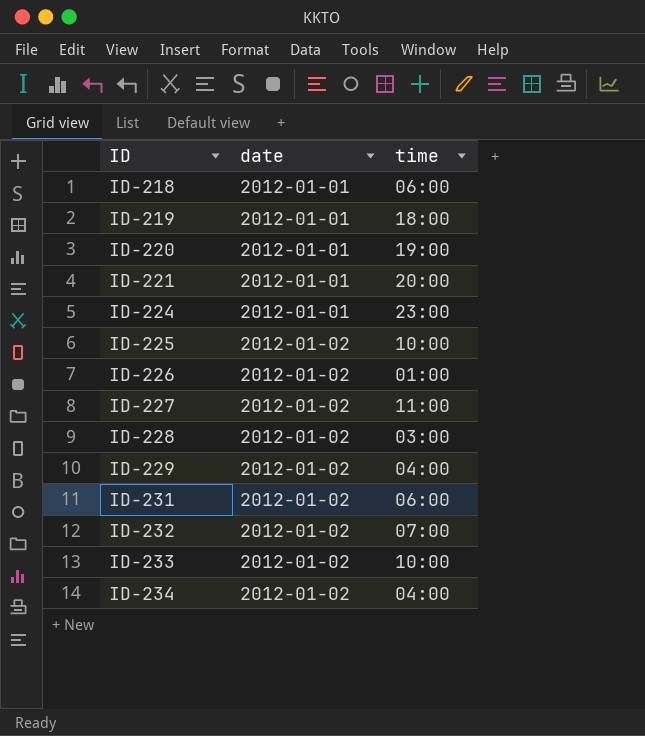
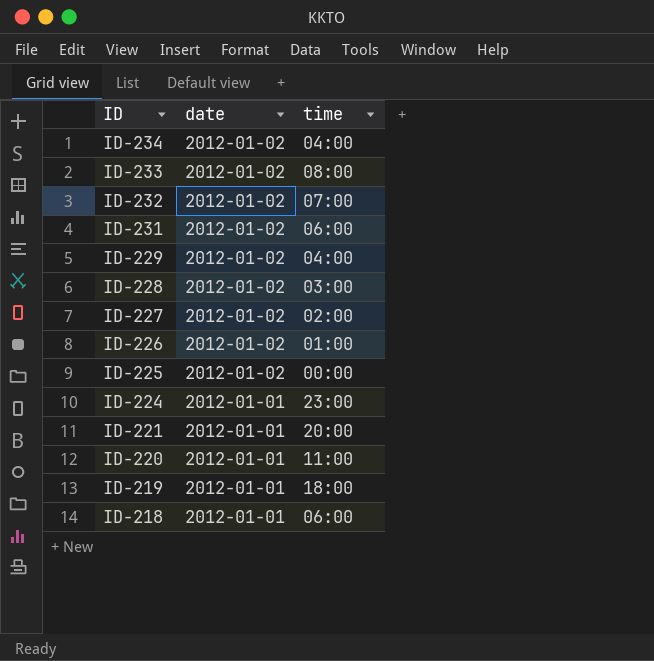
row order: ID ascending -> ID descending
ID-233 | time: 10:00 -> 08:00
ID-227 | time: 11:00 -> 02:00
ID-225 | time: 10:00 -> 00:00
ID-220 | time: 19:00 -> 11:00

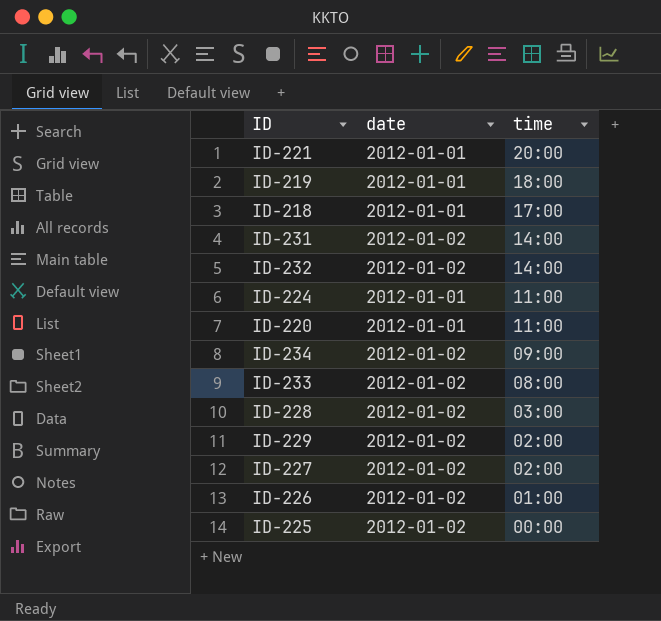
row order: ID descending -> time descending
ID-218 | time: 06:00 -> 17:00
ID-231 | time: 06:00 -> 14:00
ID-232 | time: 07:00 -> 14:00
ID-224 | time: 23:00 -> 11:00
ID-234 | time: 04:00 -> 09:00
ID-229 | time: 04:00 -> 02:00

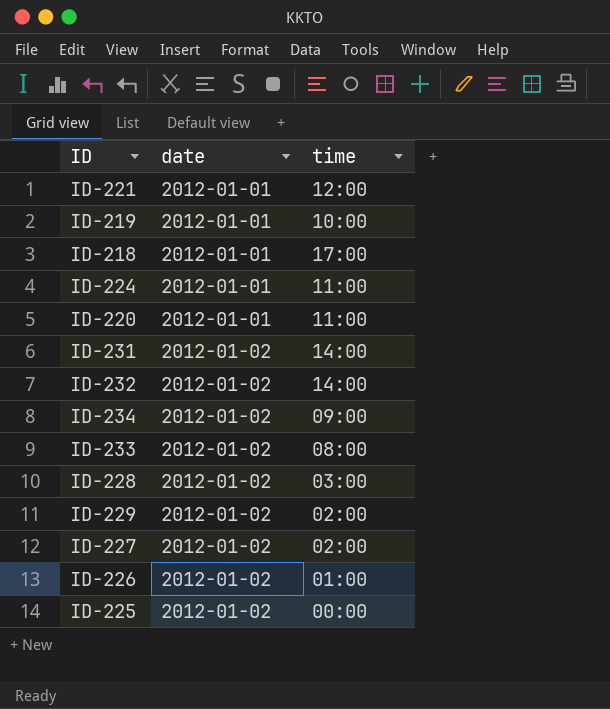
row order: time descending -> date ascending
ID-221 | time: 20:00 -> 12:00
ID-219 | time: 18:00 -> 10:00

